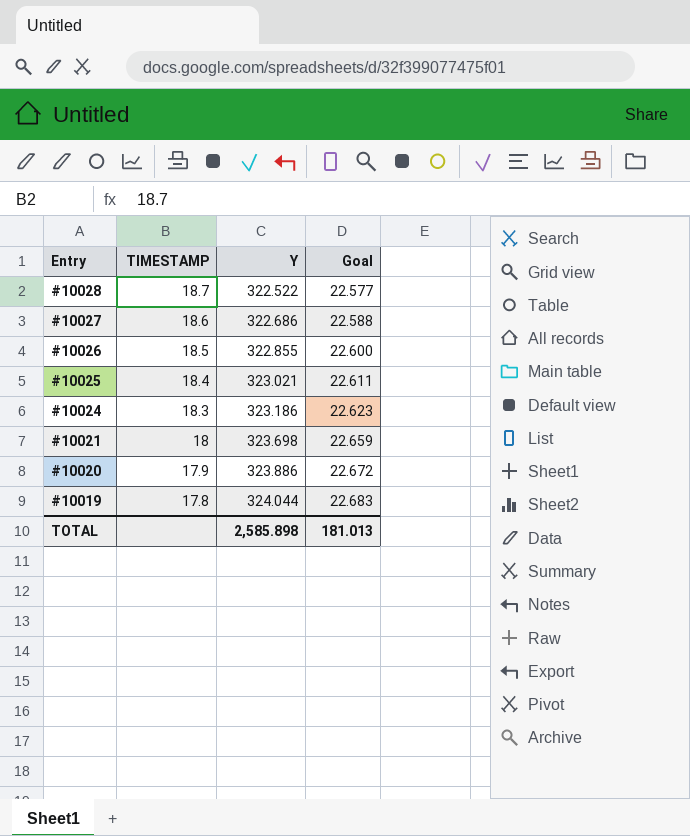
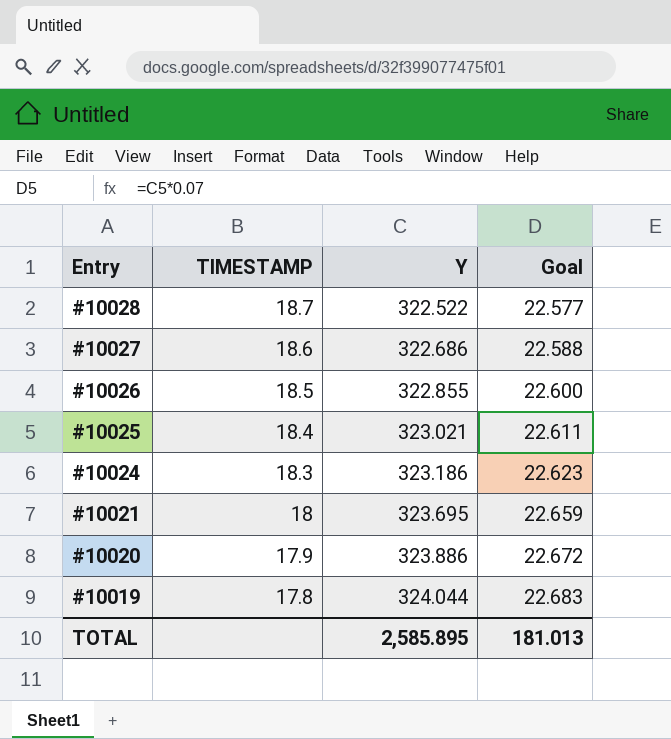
#10021 | Y: 323.698 -> 323.695
TOTAL | Y: 2,585.898 -> 2,585.895

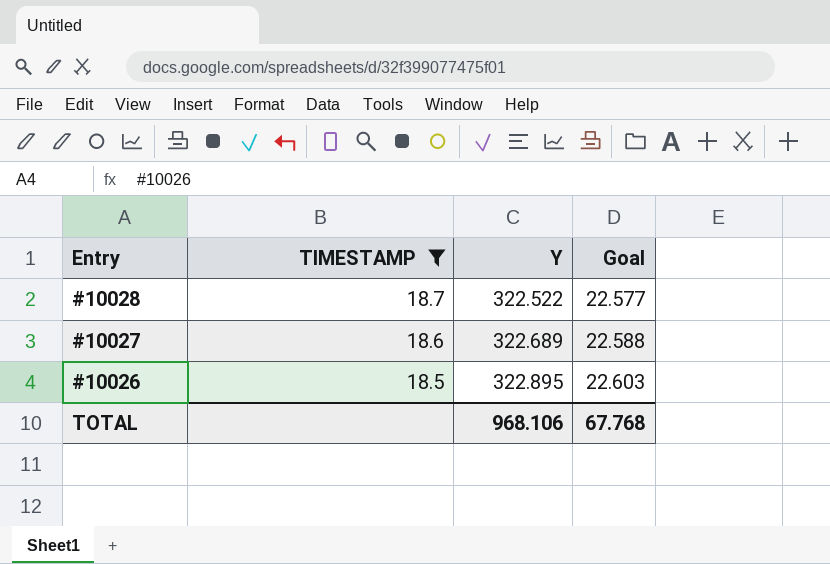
filter: none -> TIMESTAMP >= 18.5
#10027 | Y: 322.686 -> 322.689
#10026 | Y: 322.855 -> 322.895
#10026 | Goal: 22.600 -> 22.603
TOTAL | Y: 2,585.895 -> 968.106
TOTAL | Goal: 181.013 -> 67.768

